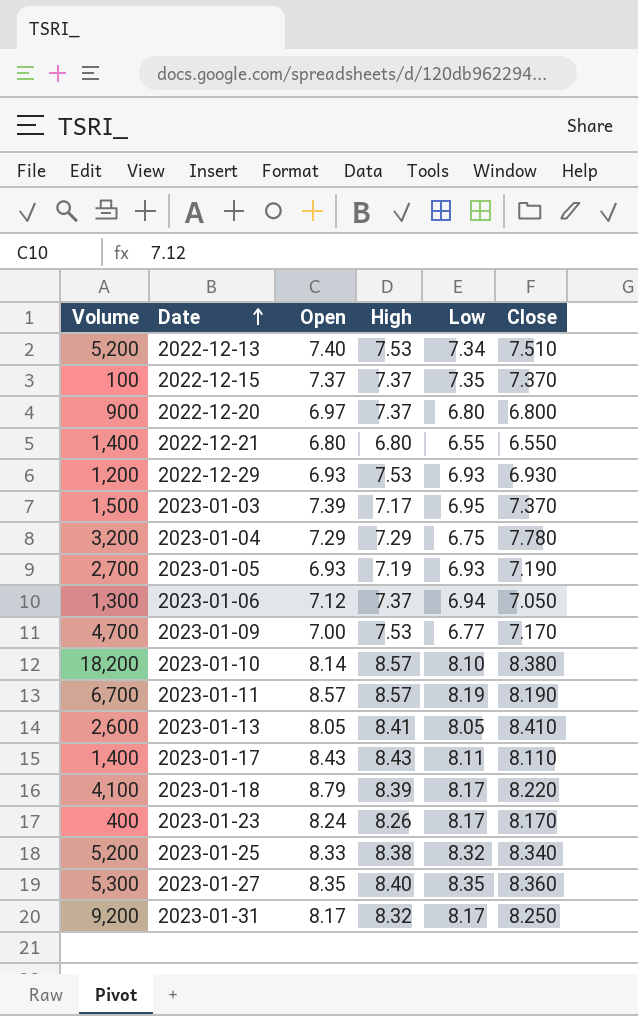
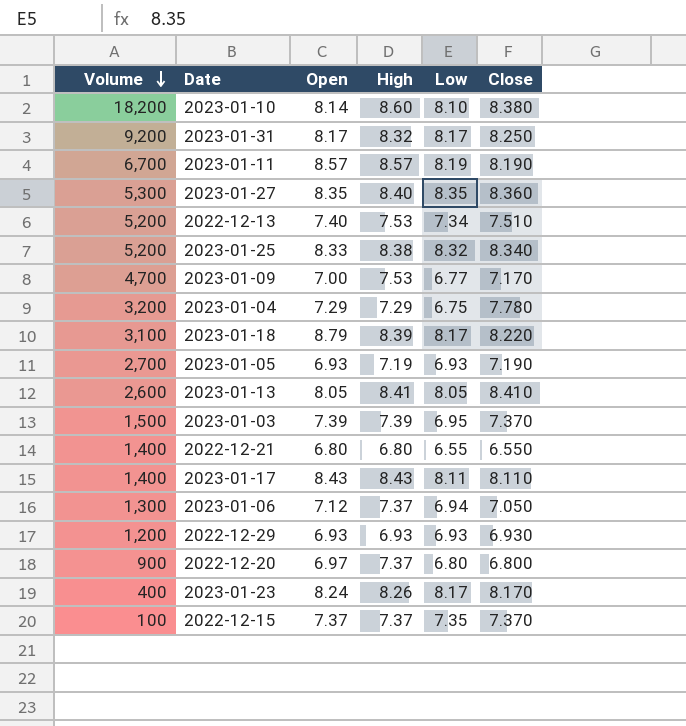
row order: Date ascending -> Volume descending
2023-01-10 | High: 8.57 -> 8.60
2023-01-18 | Volume: 4,100 -> 3,100
2023-01-03 | High: 7.17 -> 7.39
2022-12-29 | High: 7.53 -> 6.93

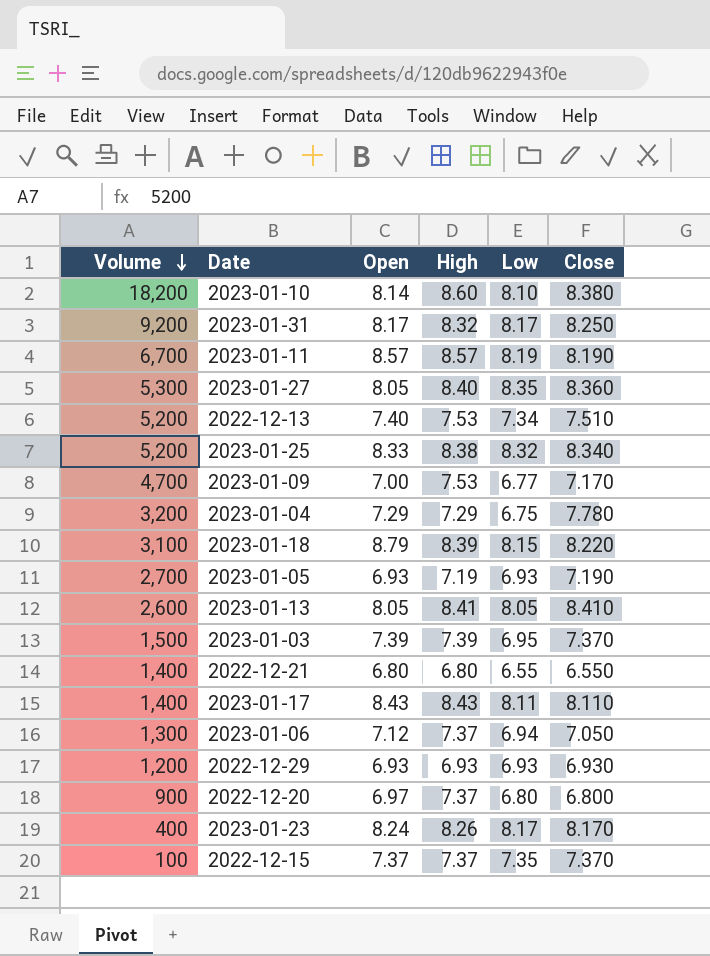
2023-01-27 | Open: 8.35 -> 8.05
2023-01-18 | Low: 8.17 -> 8.15

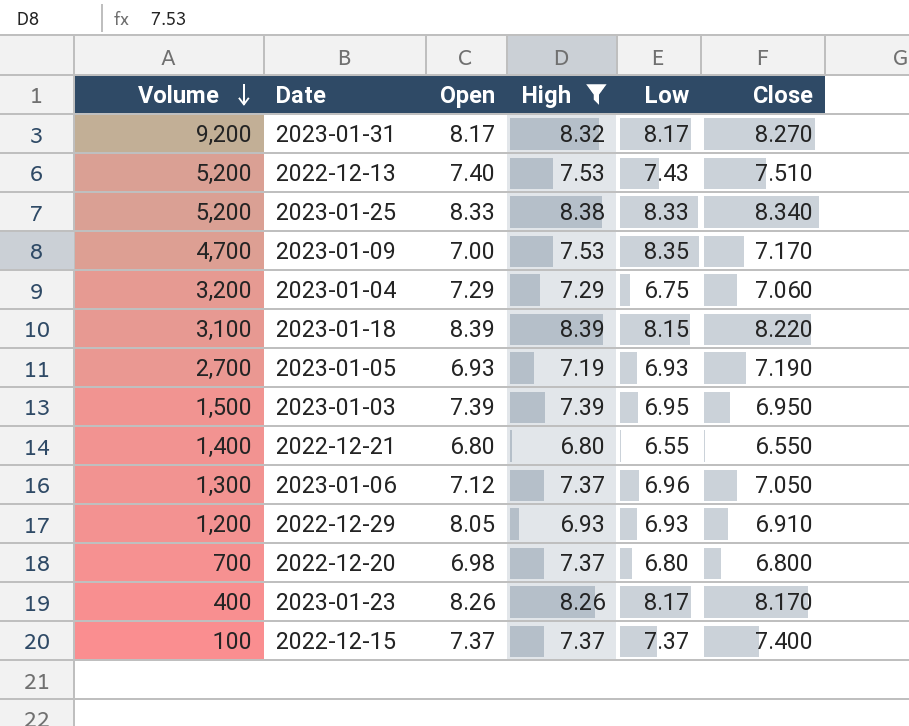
filter: none -> High <= 8.39
2023-01-31 | Close: 8.250 -> 8.270
2022-12-13 | Low: 7.34 -> 7.43
2023-01-25 | Low: 8.32 -> 8.33
2023-01-09 | Low: 6.77 -> 8.35
2023-01-04 | Close: 7.780 -> 7.060
2023-01-18 | Open: 8.79 -> 8.39
2023-01-03 | Close: 7.370 -> 6.950
2023-01-06 | Low: 6.94 -> 6.96
2022-12-29 | Open: 6.93 -> 8.05
2022-12-29 | Close: 6.930 -> 6.910
2022-12-20 | Volume: 900 -> 700
2022-12-20 | Open: 6.97 -> 6.98
2023-01-23 | Open: 8.24 -> 8.26
2022-12-15 | Low: 7.35 -> 7.37
2022-12-15 | Close: 7.370 -> 7.400

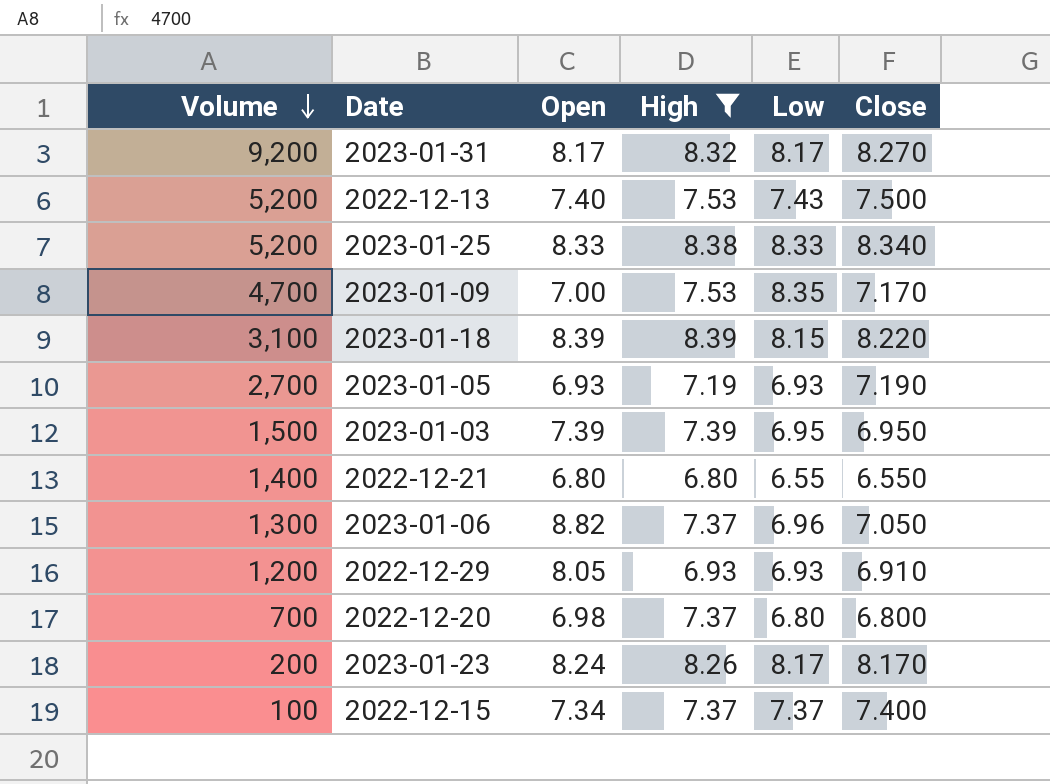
row 2023-01-04: 3,200 | 7.29 | 7.29 | 6.75 | 7.060 -> none
2022-12-13 | Close: 7.510 -> 7.500
2023-01-06 | Open: 7.12 -> 8.82
2023-01-23 | Volume: 400 -> 200
2023-01-23 | Open: 8.26 -> 8.24
2022-12-15 | Open: 7.37 -> 7.34

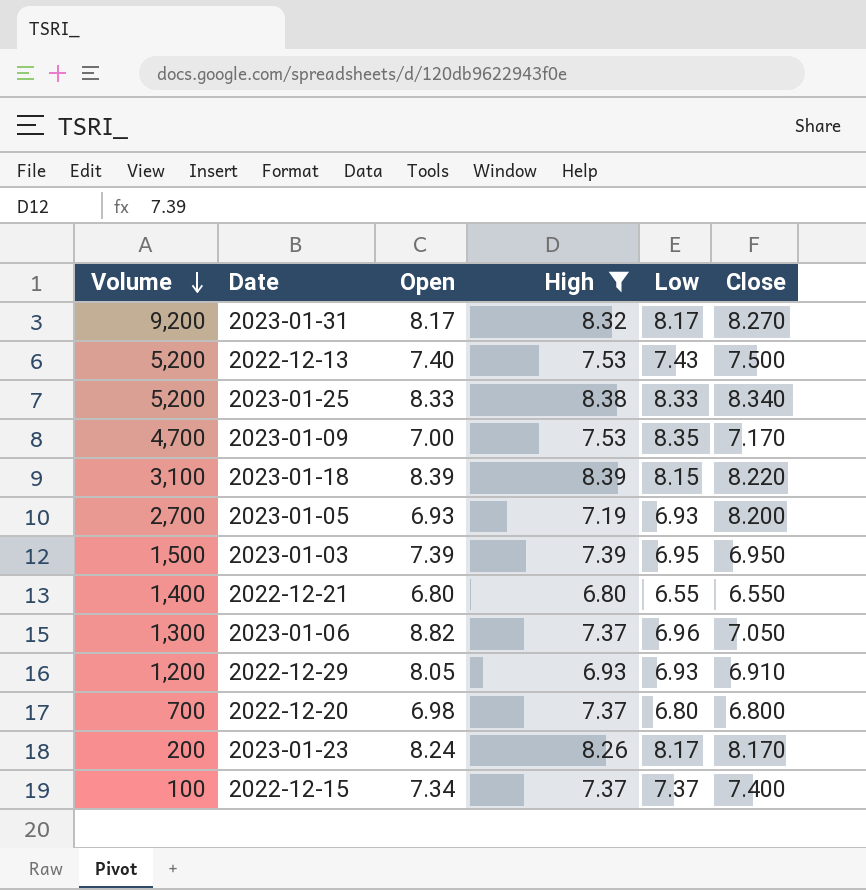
2023-01-05 | Close: 7.190 -> 8.200

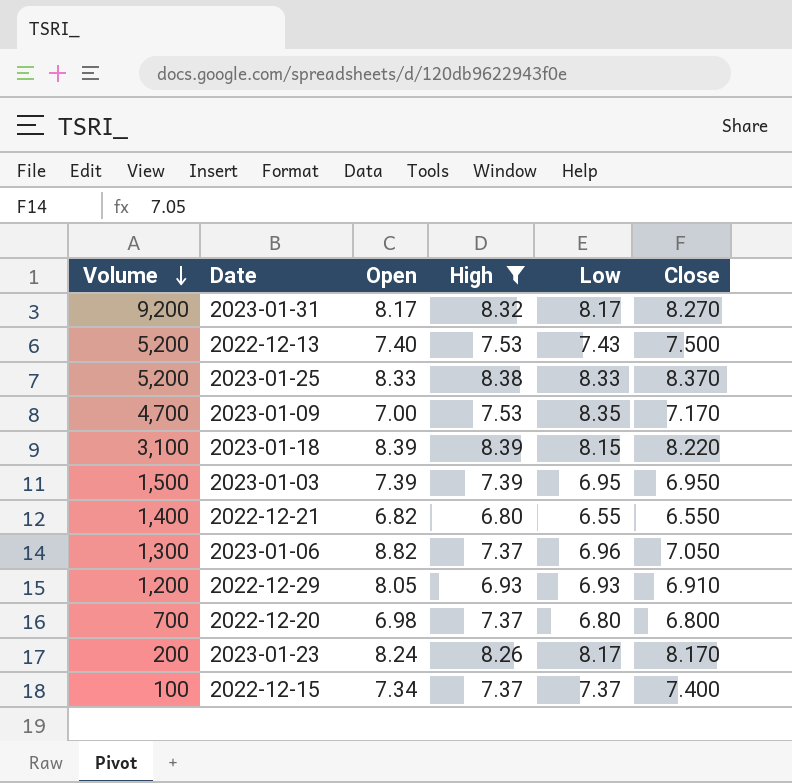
row 2023-01-05: 2,700 | 6.93 | 7.19 | 6.93 | 8.200 -> none
2023-01-25 | Close: 8.340 -> 8.370
2022-12-21 | Open: 6.80 -> 6.82

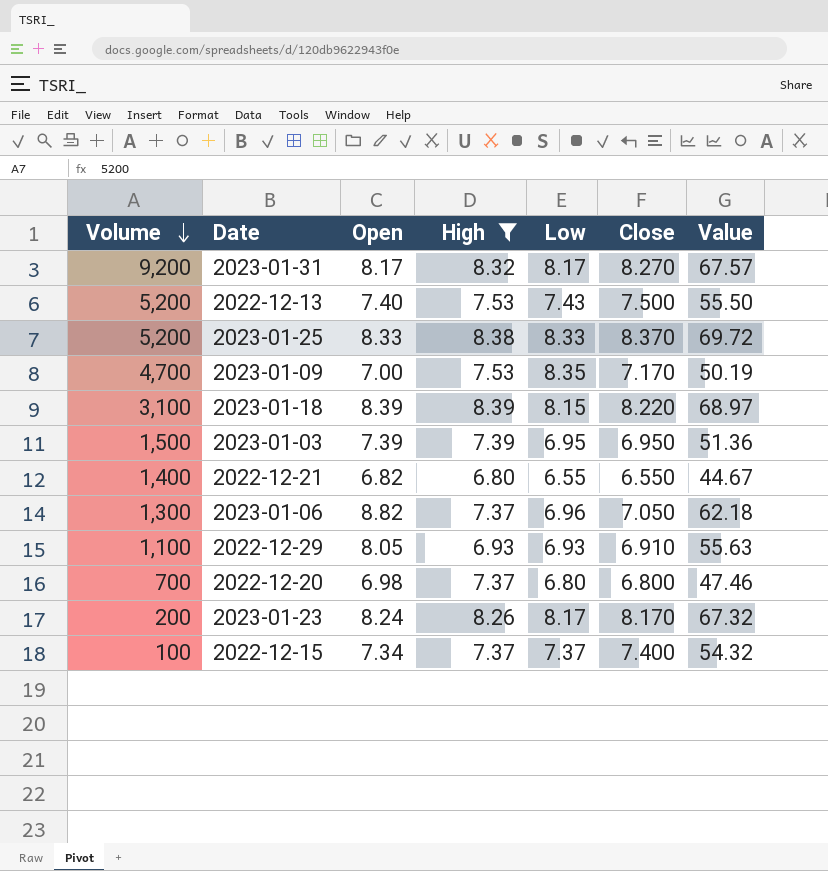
column Value | formula: none -> [Open] * [Close]
2022-12-29 | Volume: 1,200 -> 1,100

